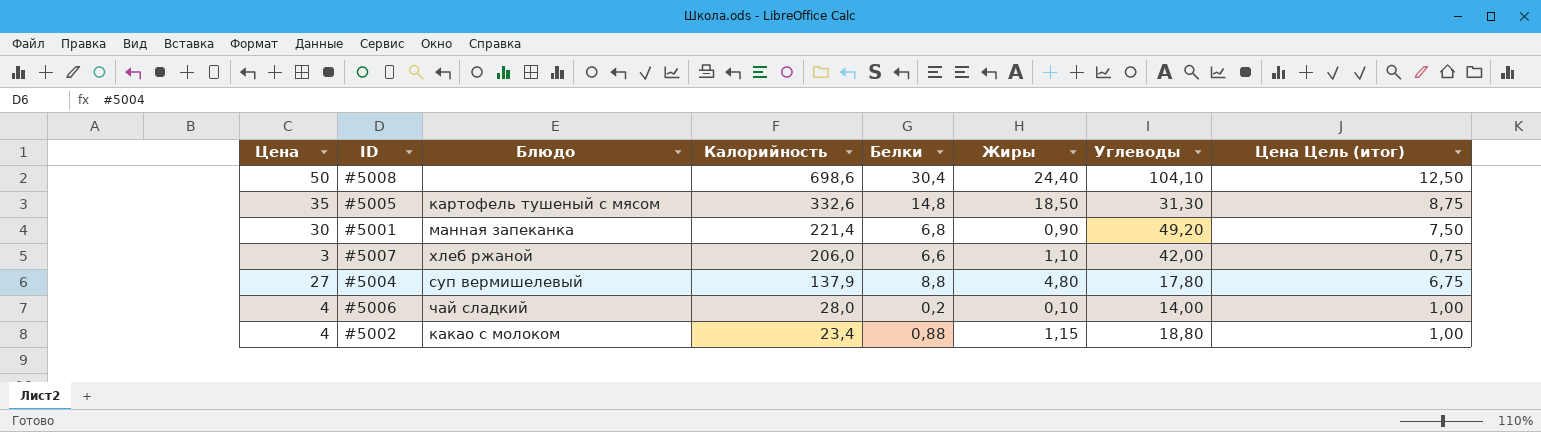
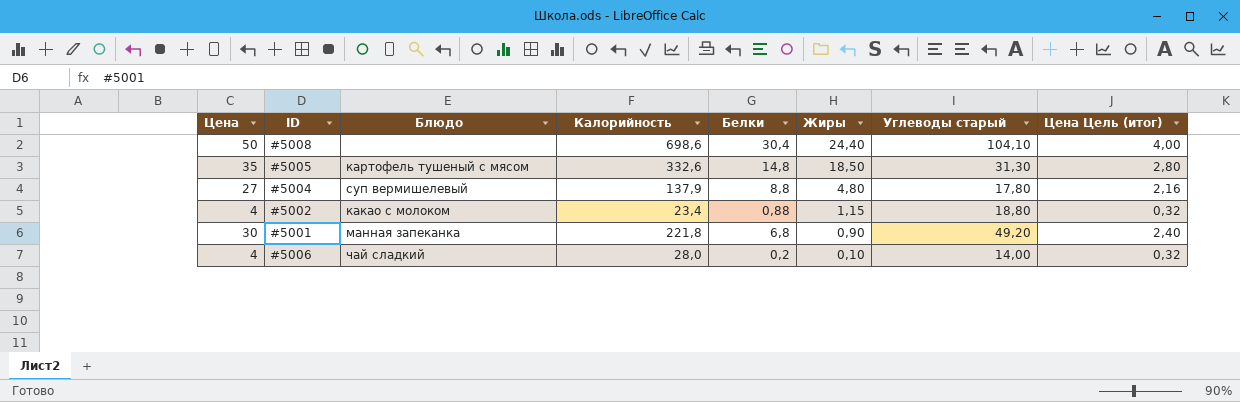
row order: Калорийность descending -> Жиры descending
column name: Углеводы -> Углеводы старый
column Цена Цель (итог) | formula: [Цена] * 0,25 -> [Цена] * 0,08
row #5007: 3 | хлеб ржаной | 206,0 | 6,6 | 1,10 | 42,00 | 0,75 -> none
#5001 | Калорийность: 221,4 -> 221,8

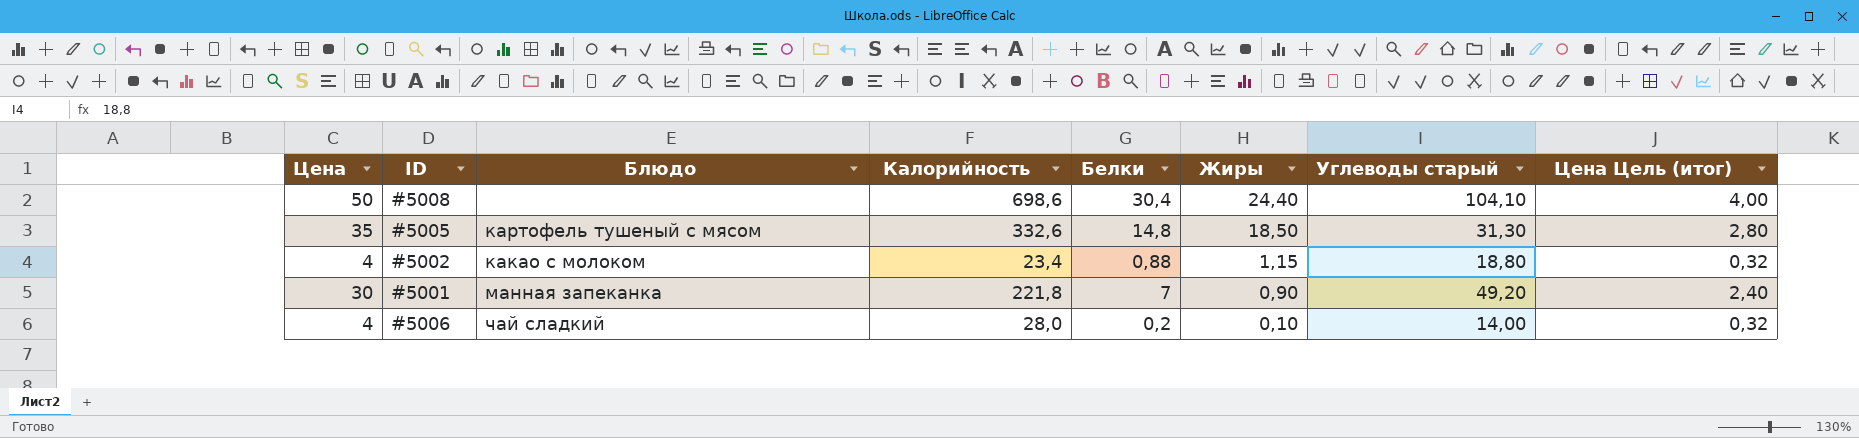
row #5004: 27 | суп вермишелевый | 137,9 | 8,8 | 4,80 | 17,80 | 2,16 -> none
#5001 | Белки: 6,8 -> 7

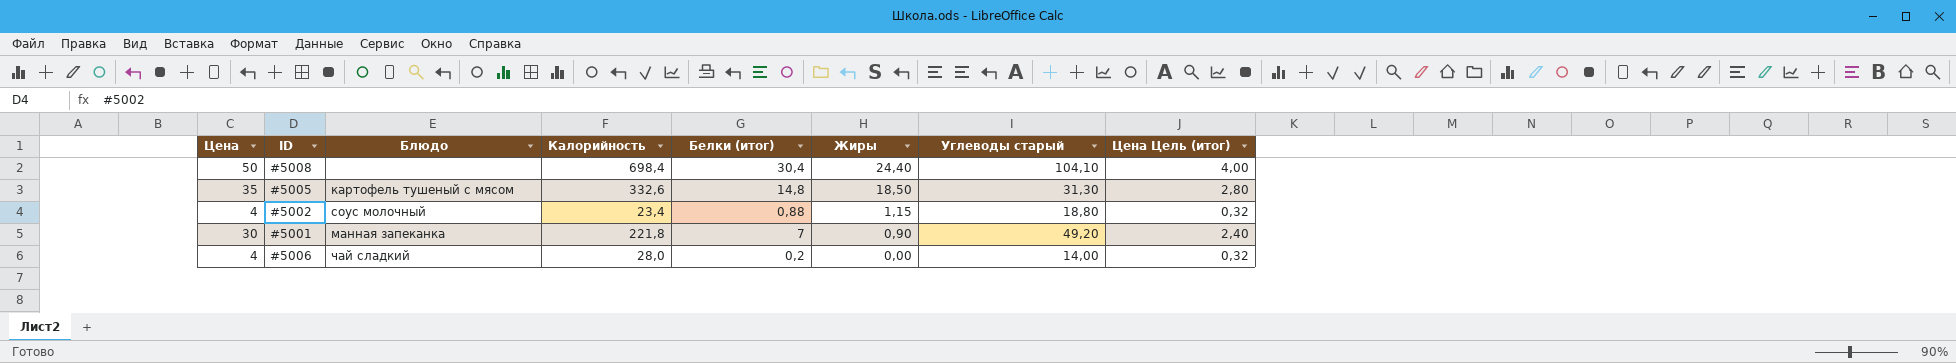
column name: Белки -> Белки (итог)
#5008 | Калорийность: 698,6 -> 698,4
#5002 | Блюдо: какао с молоком -> соус молочный
#5006 | Жиры: 0,10 -> 0,00

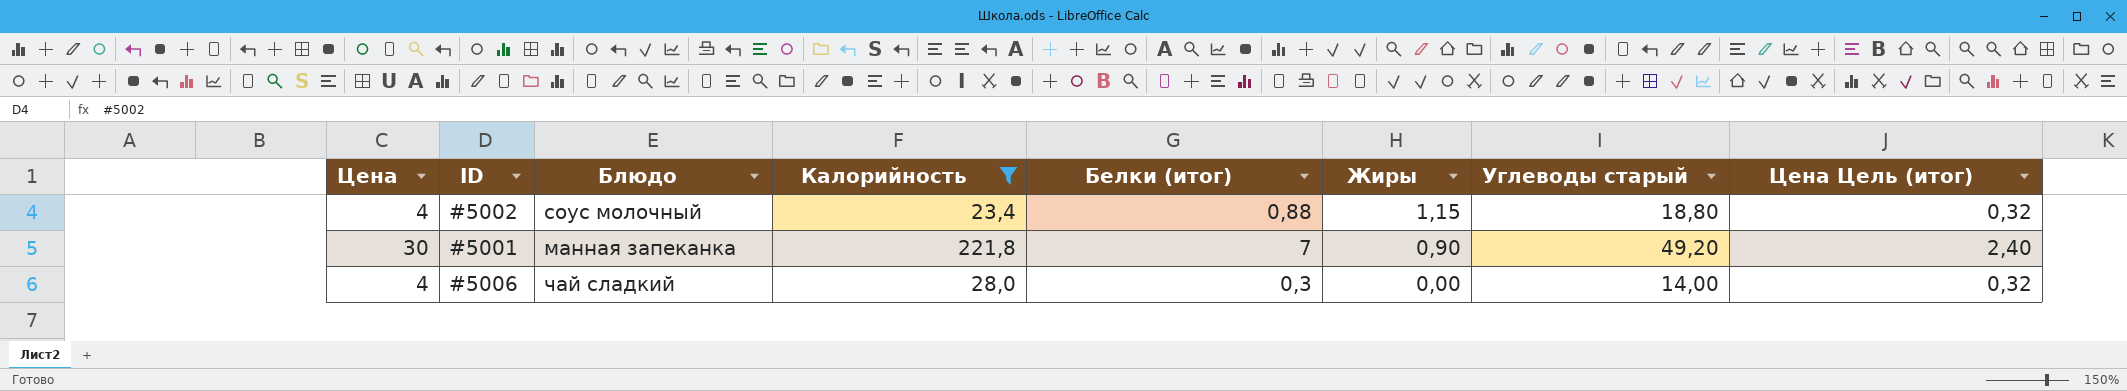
filter: none -> Калорийность <= 221,8
#5006 | Белки (итог): 0,2 -> 0,3

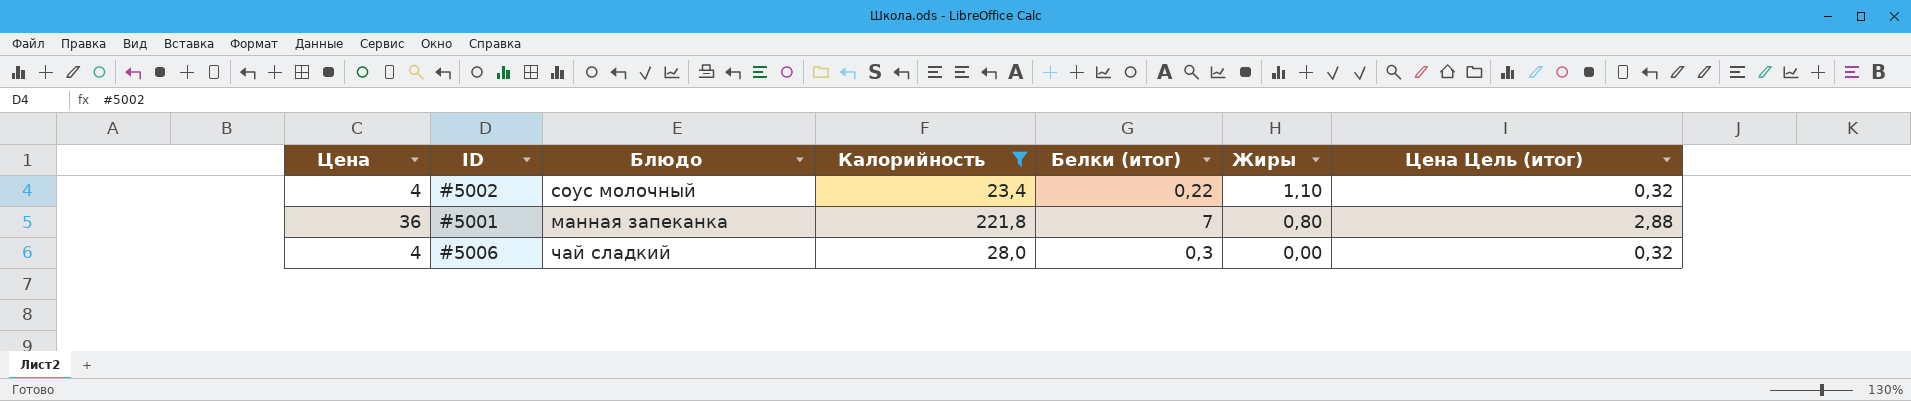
column Углеводы старый | position: 7 -> none
#5002 | Белки (итог): 0,88 -> 0,22
#5002 | Жиры: 1,15 -> 1,10
#5001 | Цена: 30 -> 36
#5001 | Жиры: 0,90 -> 0,80
#5001 | Цена Цель (итог): 2,40 -> 2,88

